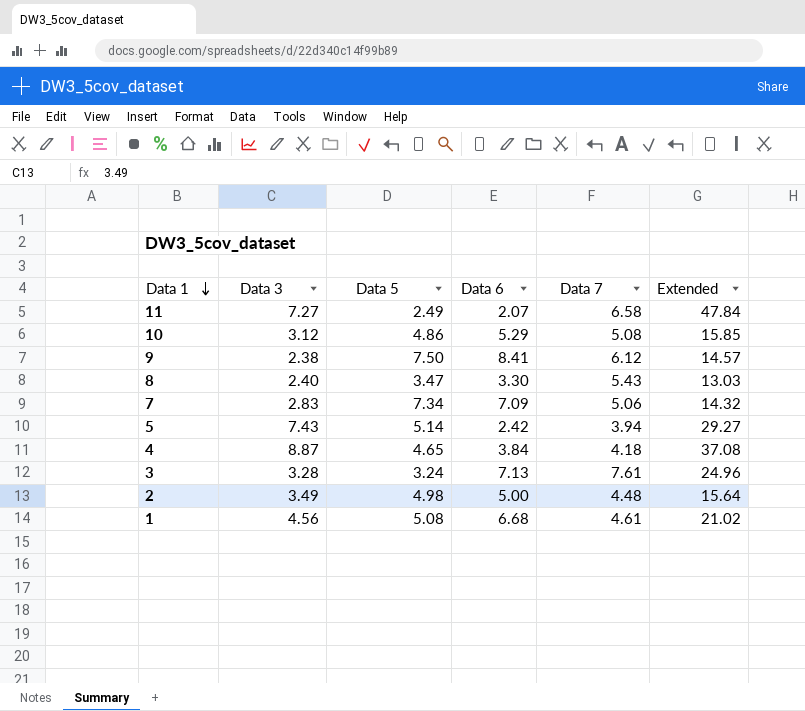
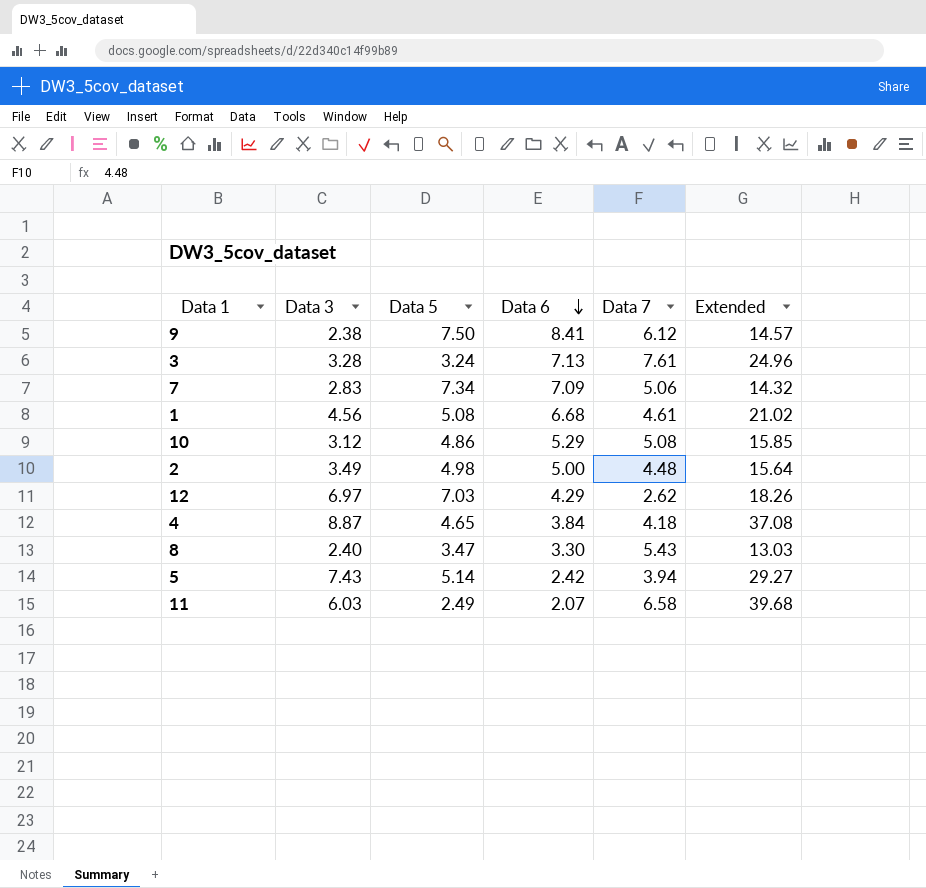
row order: Data 1 descending -> Data 6 descending
row 12: none -> 6.97 | 7.03 | 4.29 | 2.62 | 18.26
11 | Data 3: 7.27 -> 6.03
11 | Extended: 47.84 -> 39.68

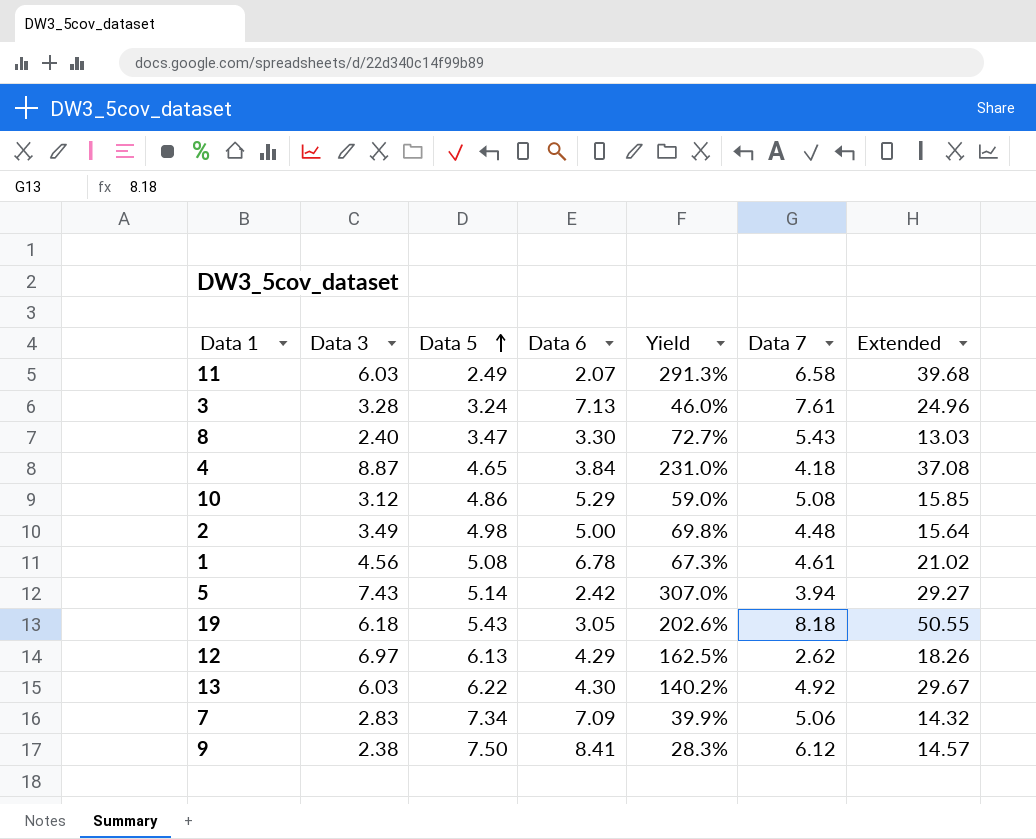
row order: Data 6 descending -> Data 5 ascending
column Yield | formula: none -> [Data 3] / [Data 6]
1 | Data 6: 6.68 -> 6.78
row 19: none -> 6.18 | 5.43 | 3.05 | 202.6% | 8.18 | 50.55
12 | Data 5: 7.03 -> 6.13
row 13: none -> 6.03 | 6.22 | 4.30 | 140.2% | 4.92 | 29.67

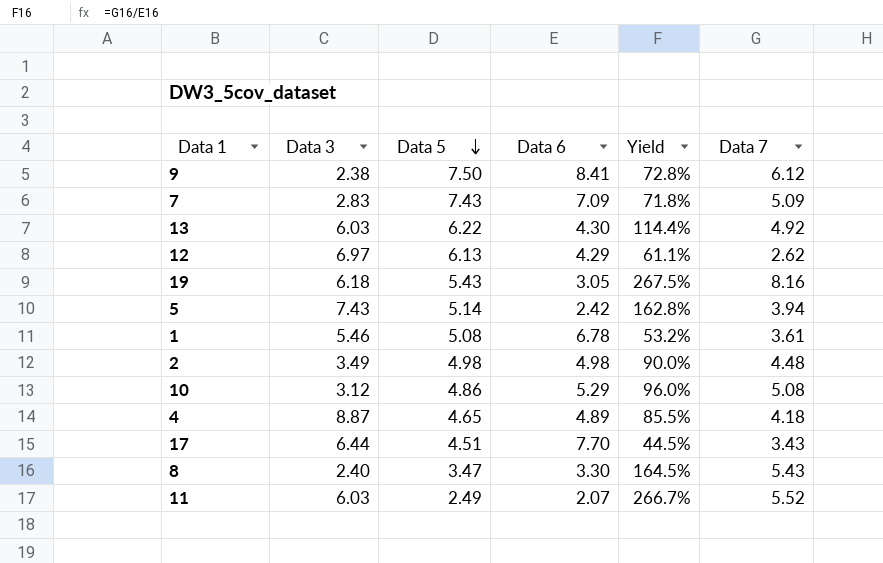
row order: Data 5 ascending -> Data 5 descending
column Extended | formula: [Data 3] * [Data 7] -> none
column Yield | formula: [Data 3] / [Data 6] -> [Data 7] / [Data 6]
row 3: 3.28 | 3.24 | 7.13 | 46.0% | 7.61 | 24.96 -> none
7 | Data 5: 7.34 -> 7.43
7 | Data 7: 5.06 -> 5.09
19 | Data 7: 8.18 -> 8.16
1 | Data 3: 4.56 -> 5.46
1 | Data 7: 4.61 -> 3.61
2 | Data 6: 5.00 -> 4.98
4 | Data 6: 3.84 -> 4.89
row 17: none -> 6.44 | 4.51 | 7.70 | 44.5% | 3.43
11 | Data 7: 6.58 -> 5.52

